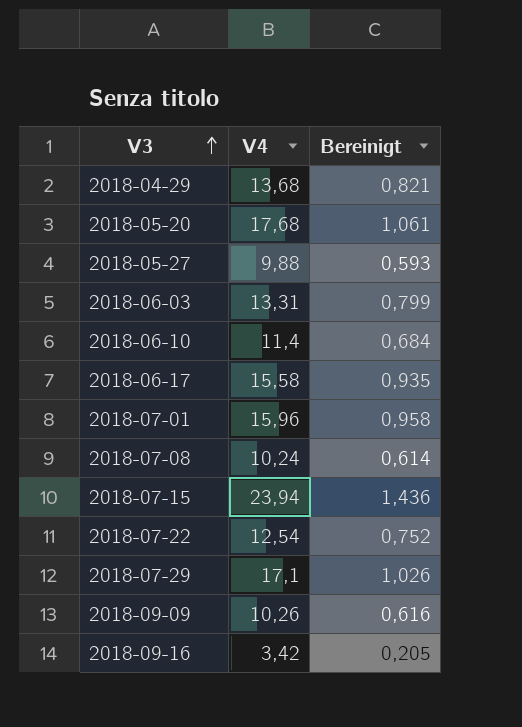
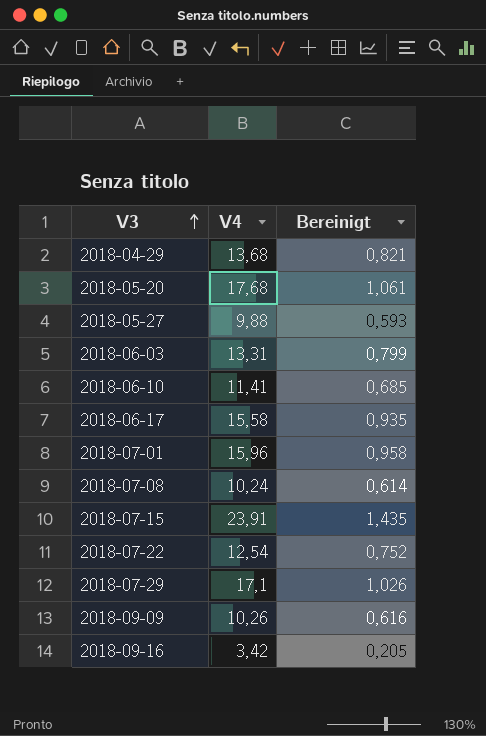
2018-06-10 | V4: 11,4 -> 11,41
2018-06-10 | Bereinigt: 0,684 -> 0,685
2018-07-15 | V4: 23,94 -> 23,91
2018-07-15 | Bereinigt: 1,436 -> 1,435

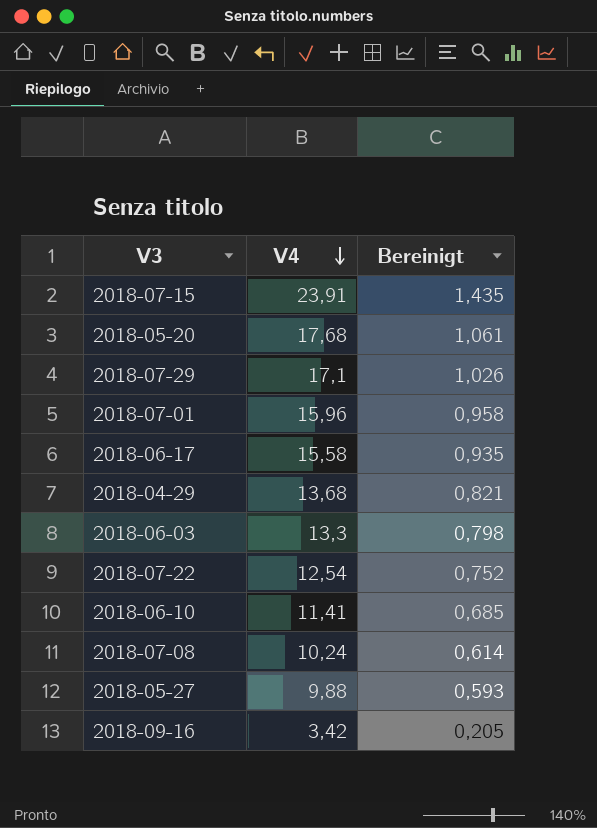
row order: V3 ascending -> V4 descending
row 2018-09-09: 10,26 | 0,616 -> none
2018-06-03 | V4: 13,31 -> 13,3
2018-06-03 | Bereinigt: 0,799 -> 0,798

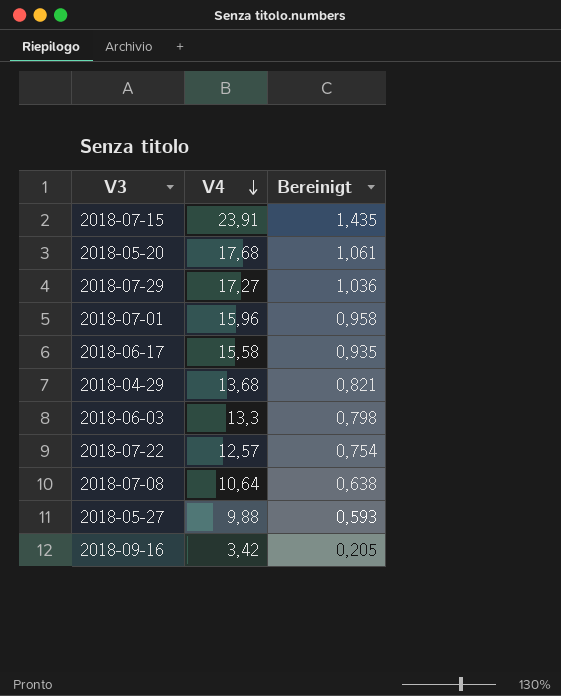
row 2018-06-10: 11,41 | 0,685 -> none
2018-07-29 | V4: 17,1 -> 17,27
2018-07-29 | Bereinigt: 1,026 -> 1,036
2018-07-22 | V4: 12,54 -> 12,57
2018-07-22 | Bereinigt: 0,752 -> 0,754
2018-07-08 | V4: 10,24 -> 10,64
2018-07-08 | Bereinigt: 0,614 -> 0,638

